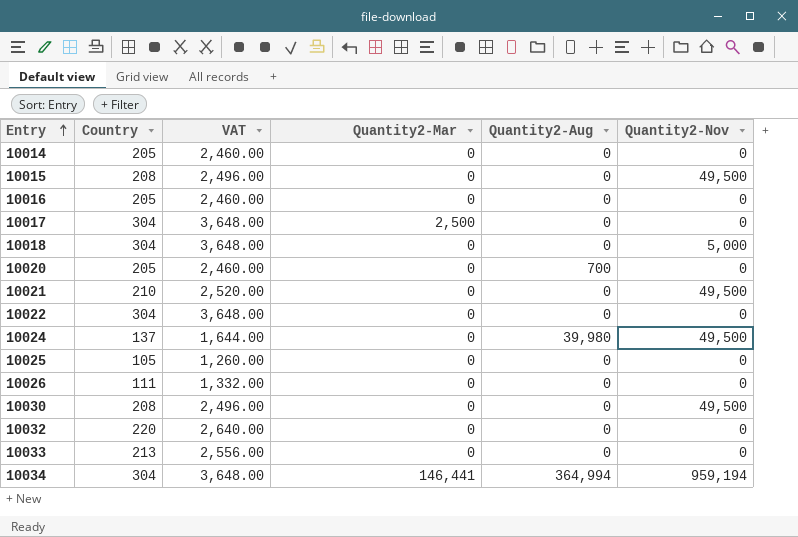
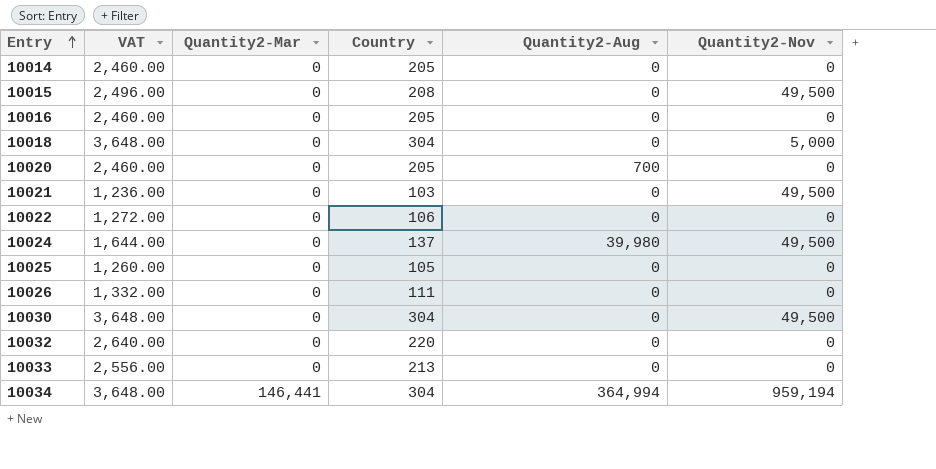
column Country | position: 2 -> 4
row 10017: 304 | 3,648.00 | 2,500 | 0 | 0 -> none
10021 | VAT: 2,520.00 -> 1,236.00
10021 | Country: 210 -> 103
10022 | VAT: 3,648.00 -> 1,272.00
10022 | Country: 304 -> 106
10030 | VAT: 2,496.00 -> 3,648.00
10030 | Country: 208 -> 304

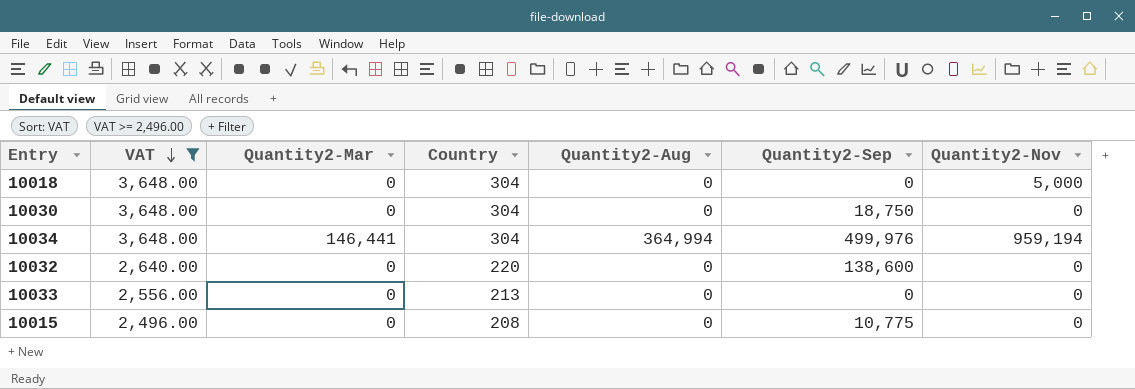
filter: none -> VAT >= 2,496.00
row order: Entry ascending -> VAT descending
column Quantity2-Sep | position: none -> 6
10030 | Quantity2-Nov: 49,500 -> 0
10015 | Quantity2-Nov: 49,500 -> 0

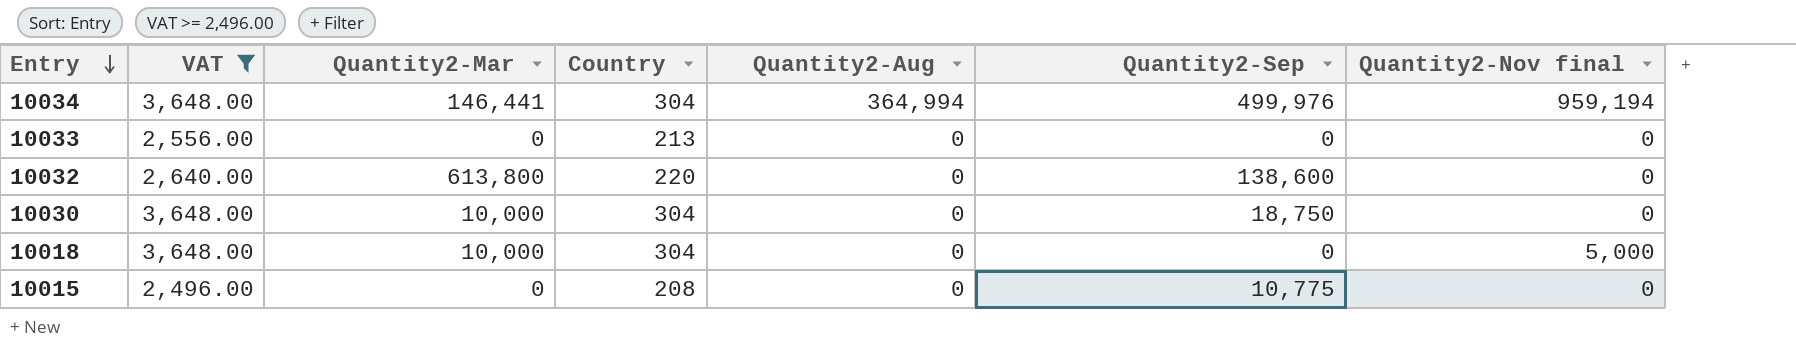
row order: VAT descending -> Entry descending
column name: Quantity2-Nov -> Quantity2-Nov final
10032 | Quantity2-Mar: 0 -> 613,800
10030 | Quantity2-Mar: 0 -> 10,000
10018 | Quantity2-Mar: 0 -> 10,000

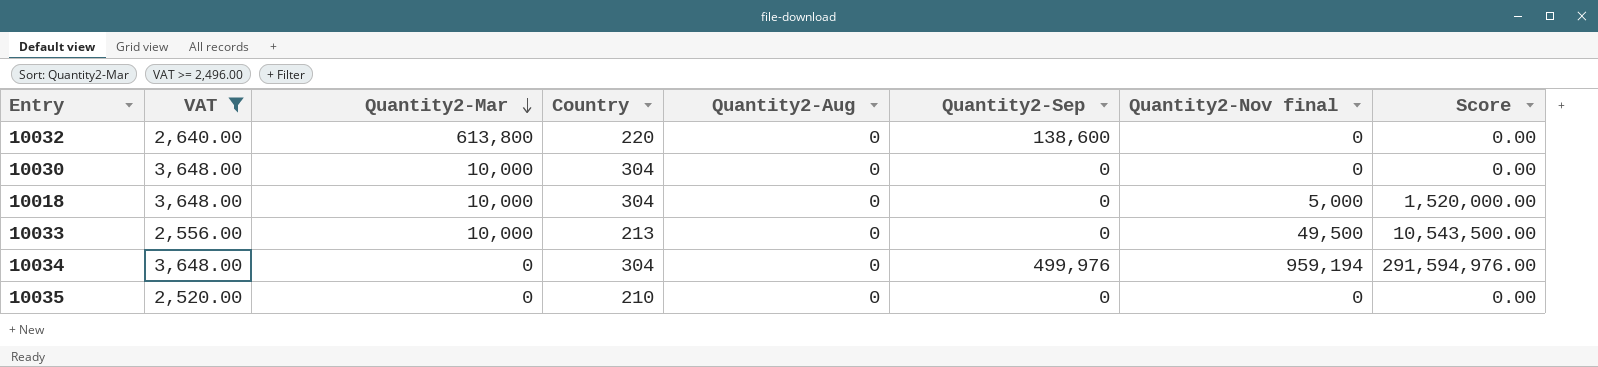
row order: Entry descending -> Quantity2-Mar descending
column Score | formula: none -> [Country] * [Quantity2-Nov final]
row 10015: 2,496.00 | 0 | 208 | 0 | 10,775 | 0 -> none
10030 | Quantity2-Sep: 18,750 -> 0
10033 | Quantity2-Mar: 0 -> 10,000
10033 | Quantity2-Nov final: 0 -> 49,500
10034 | Quantity2-Mar: 146,441 -> 0
10034 | Quantity2-Aug: 364,994 -> 0
row 10035: none -> 2,520.00 | 0 | 210 | 0 | 0 | 0 | 0.00

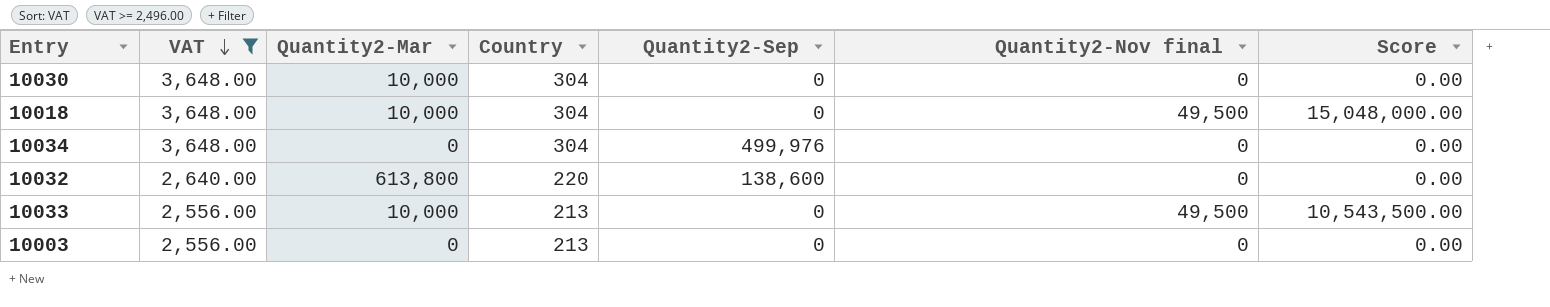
row order: Quantity2-Mar descending -> VAT descending
column Quantity2-Aug | position: 5 -> none
row 10035: 2,520.00 | 0 | 210 | 0 | 0 | 0 | 0.00 -> none
10018 | Quantity2-Nov final: 5,000 -> 49,500
10018 | Score: 1,520,000.00 -> 15,048,000.00
10034 | Quantity2-Nov final: 959,194 -> 0
10034 | Score: 291,594,976.00 -> 0.00
row 10003: none -> 2,556.00 | 0 | 213 | 0 | 0 | 0.00

